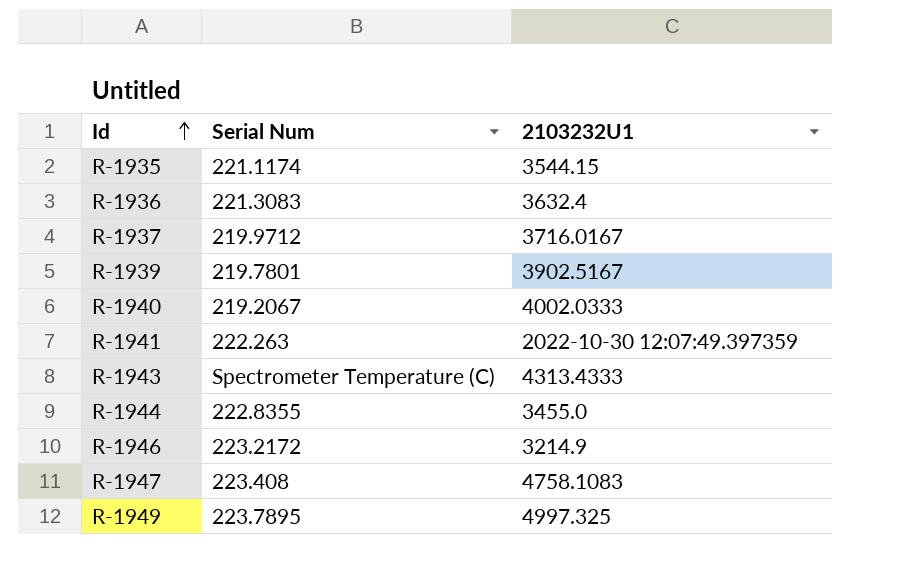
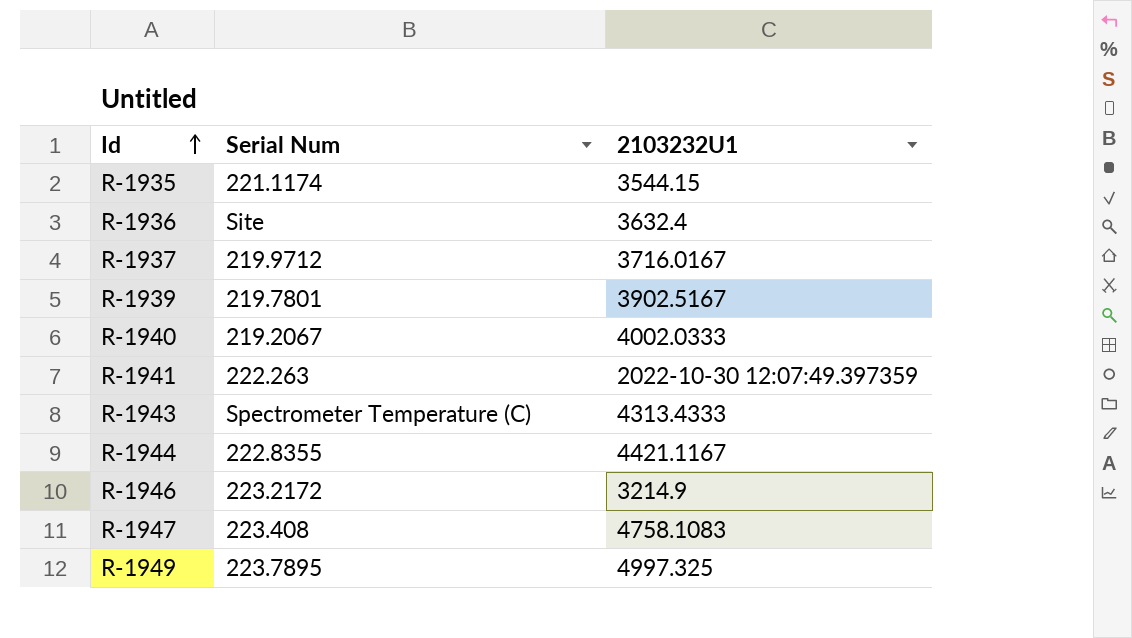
R-1936 | Serial Num: 221.3083 -> Site
R-1944 | 2103232U1: 3455.0 -> 4421.1167

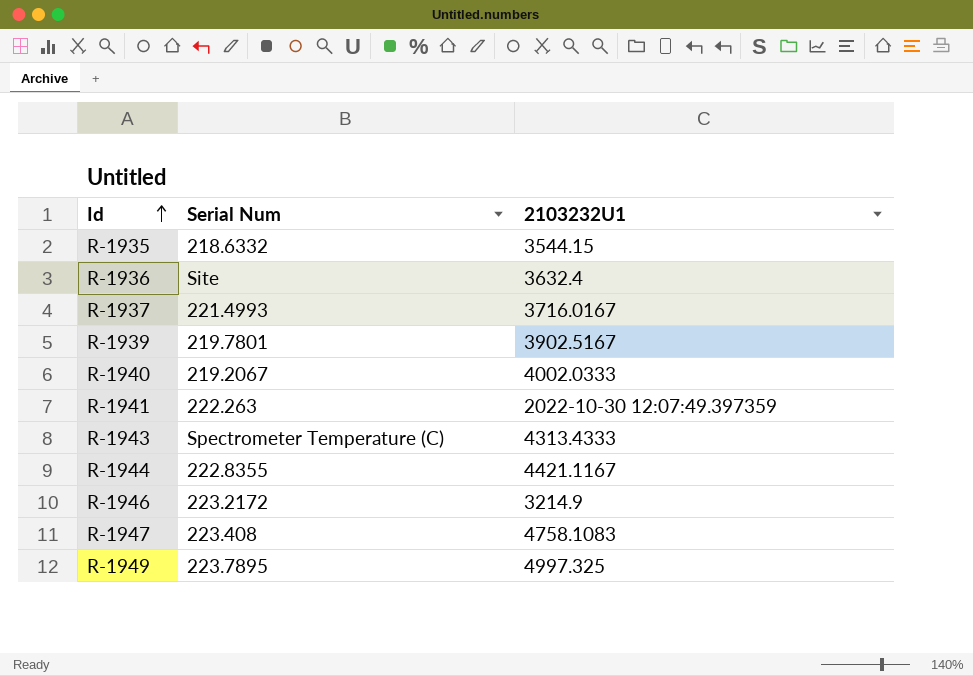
R-1935 | Serial Num: 221.1174 -> 218.6332
R-1937 | Serial Num: 219.9712 -> 221.4993

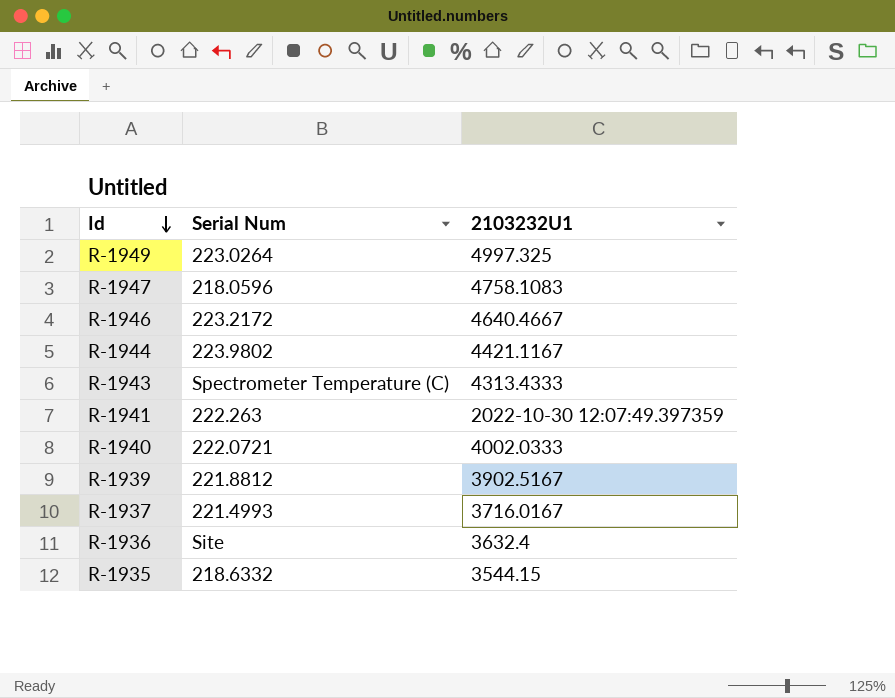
row order: Id ascending -> Id descending
R-1949 | Serial Num: 223.7895 -> 223.0264
R-1947 | Serial Num: 223.408 -> 218.0596
R-1946 | 2103232U1: 3214.9 -> 4640.4667
R-1944 | Serial Num: 222.8355 -> 223.9802
R-1940 | Serial Num: 219.2067 -> 222.0721
R-1939 | Serial Num: 219.7801 -> 221.8812

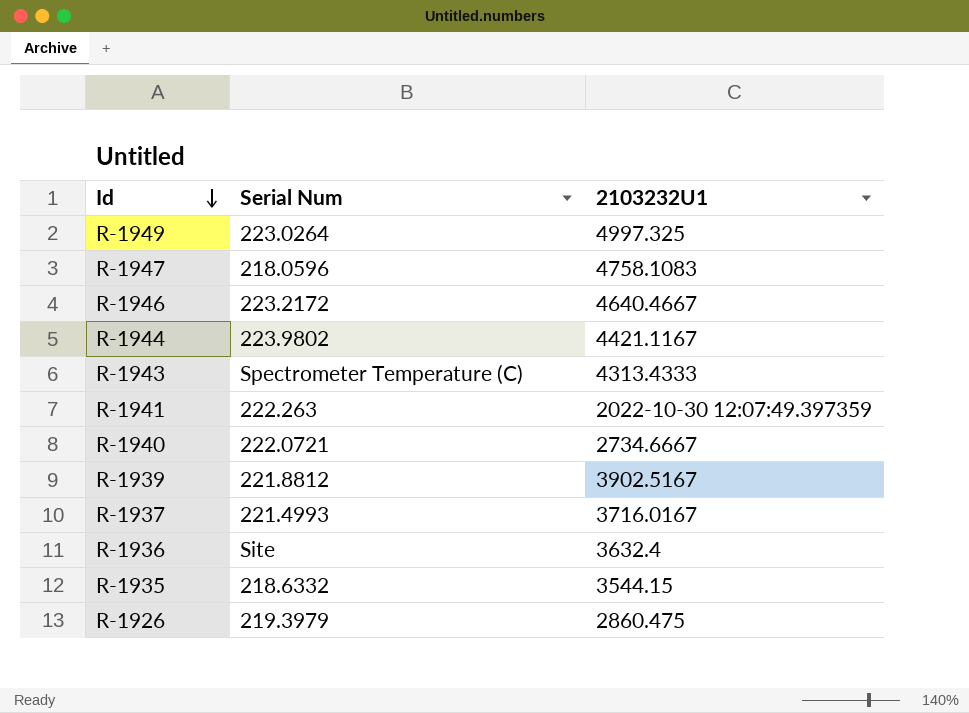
R-1940 | 2103232U1: 4002.0333 -> 2734.6667
row R-1926: none -> 219.3979 | 2860.475

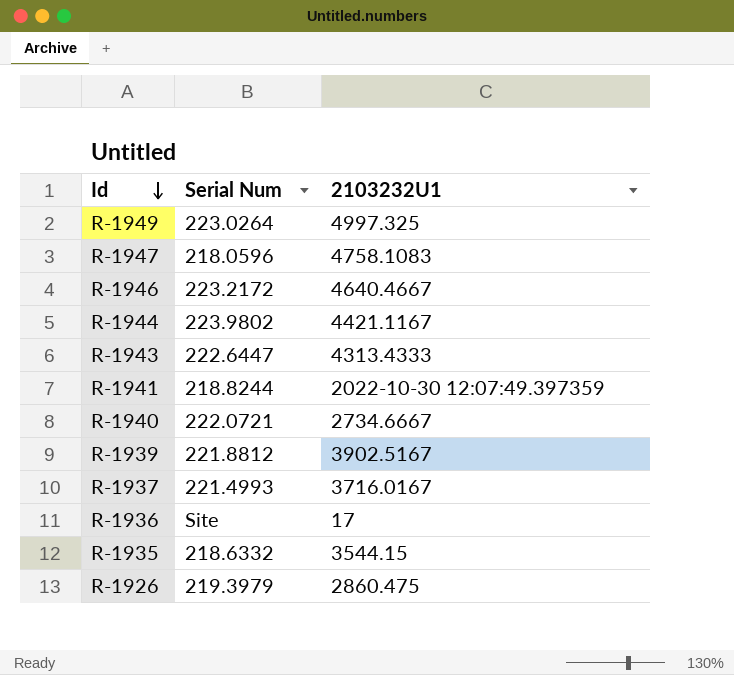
R-1943 | Serial Num: Spectrometer Temperature (C) -> 222.6447
R-1941 | Serial Num: 222.263 -> 218.8244
R-1936 | 2103232U1: 3632.4 -> 17

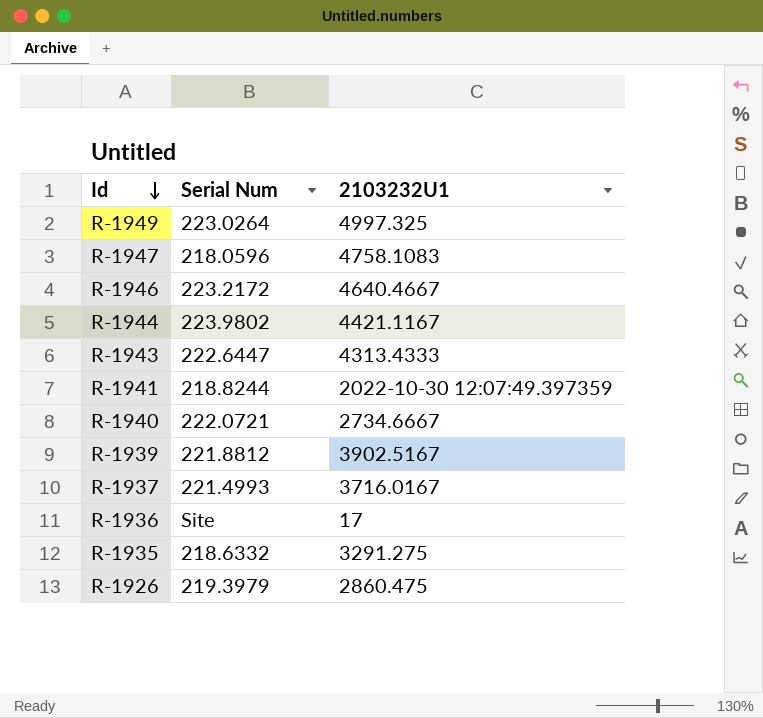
R-1935 | 2103232U1: 3544.15 -> 3291.275

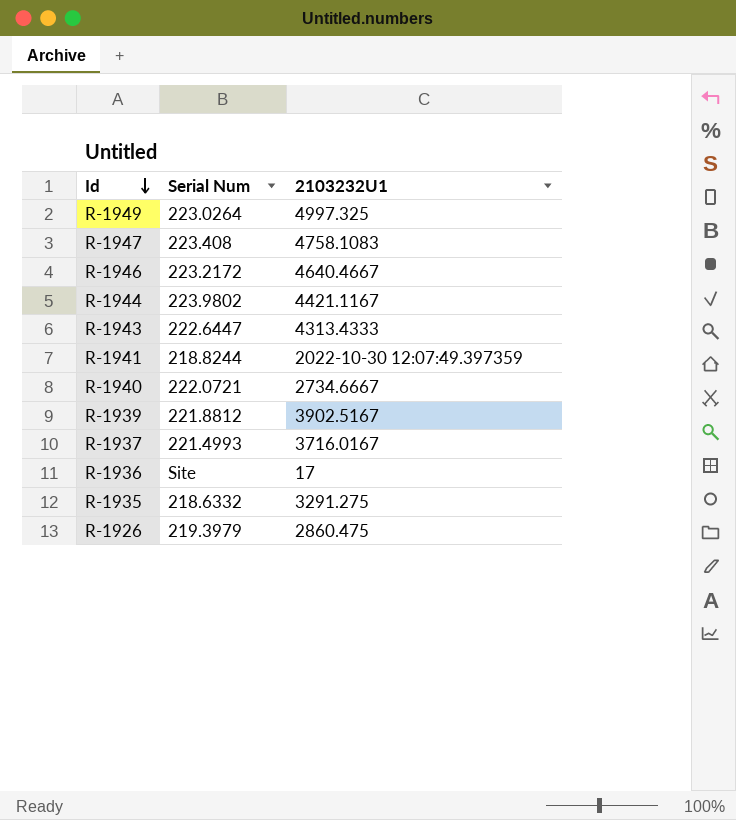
R-1947 | Serial Num: 218.0596 -> 223.408

